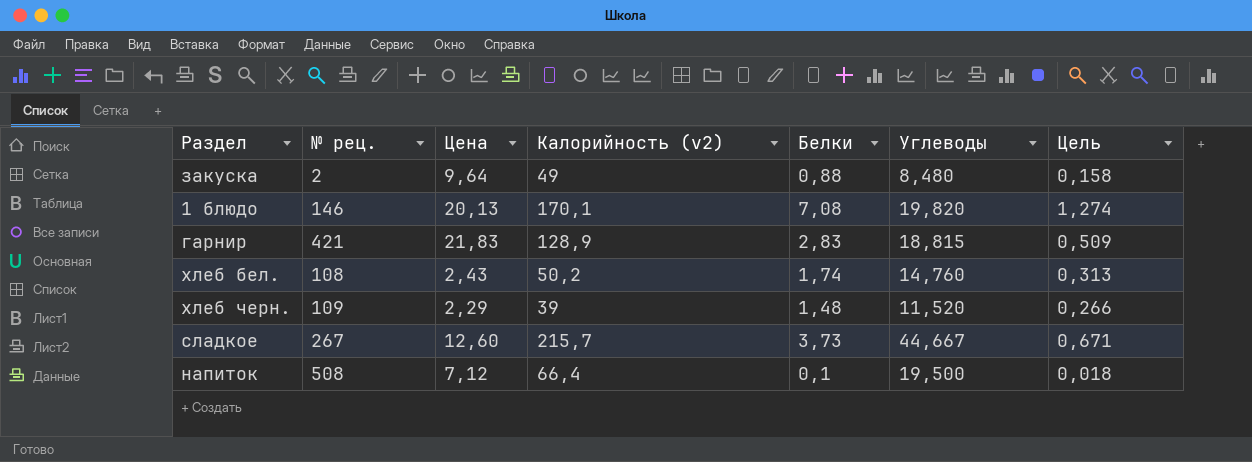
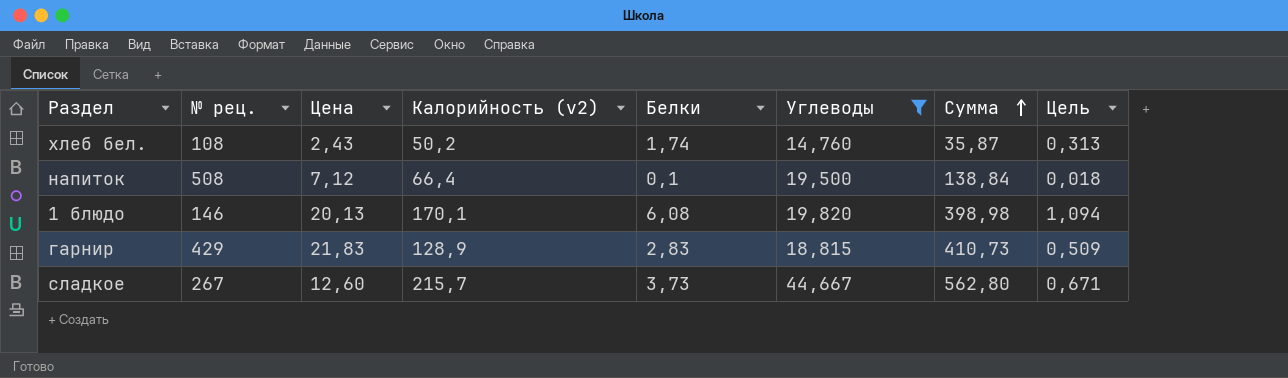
filter: none -> Углеводы >= 14,760
row order: none -> Сумма ascending
column Сумма | formula: none -> [Цена] * [Углеводы]
1 блюдо | Белки: 7,08 -> 6,08
1 блюдо | Цель: 1,274 -> 1,094
гарнир | № рец.: 421 -> 429

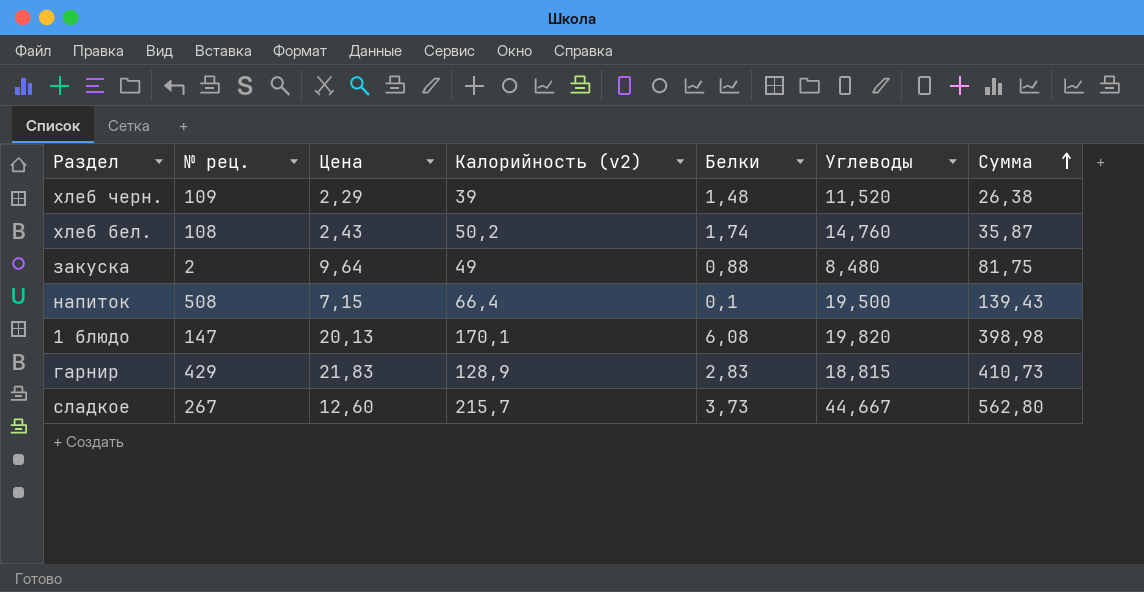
filter: Углеводы >= 14,760 -> none
column Цель | formula: [Белки] * 0,18 -> none
напиток | Цена: 7,12 -> 7,15
напиток | Сумма: 138,84 -> 139,43
1 блюдо | № рец.: 146 -> 147

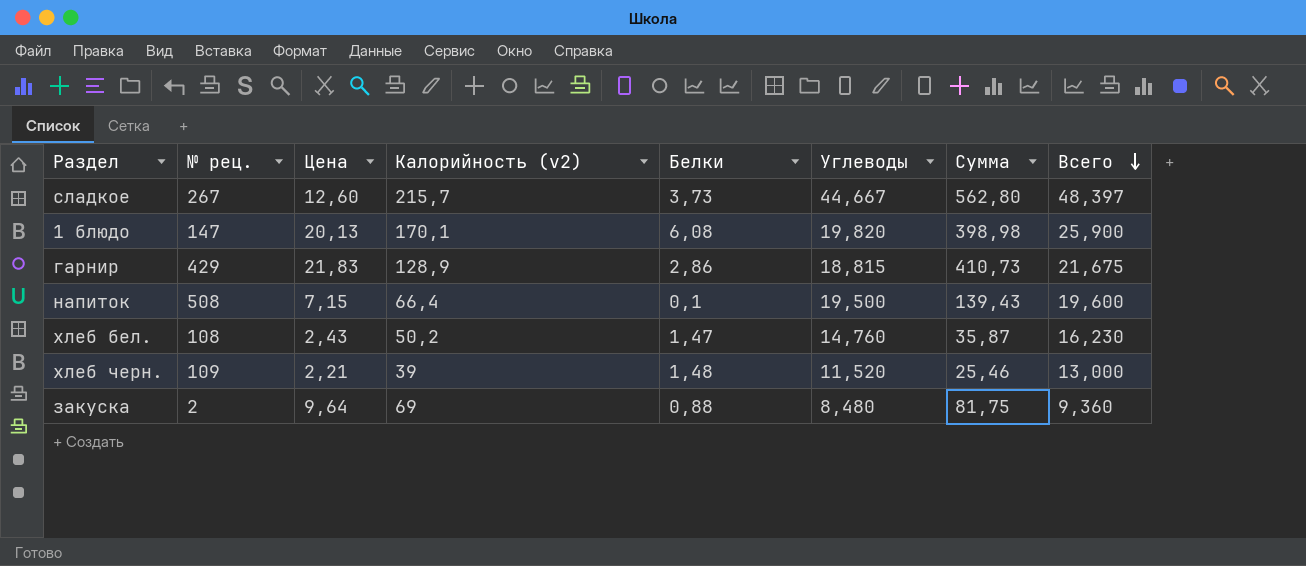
row order: Сумма ascending -> Всего descending
column Всего | formula: none -> [Белки] + [Углеводы]
гарнир | Белки: 2,83 -> 2,86
хлеб бел. | Белки: 1,74 -> 1,47
хлеб черн. | Цена: 2,29 -> 2,21
хлеб черн. | Сумма: 26,38 -> 25,46
закуска | Калорийность (v2): 49 -> 69

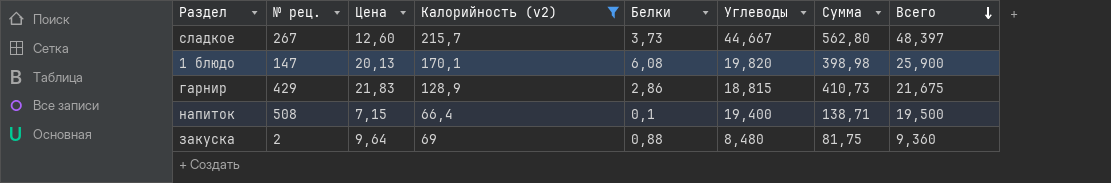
filter: none -> Калорийность (v2) >= 66,4
напиток | Углеводы: 19,500 -> 19,400
напиток | Сумма: 139,43 -> 138,71
напиток | Всего: 19,600 -> 19,500

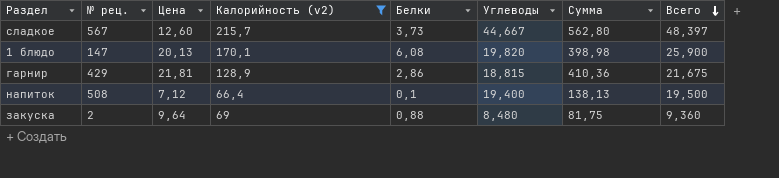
сладкое | № рец.: 267 -> 567
гарнир | Цена: 21,83 -> 21,81
гарнир | Сумма: 410,73 -> 410,36
напиток | Цена: 7,15 -> 7,12
напиток | Сумма: 138,71 -> 138,13

